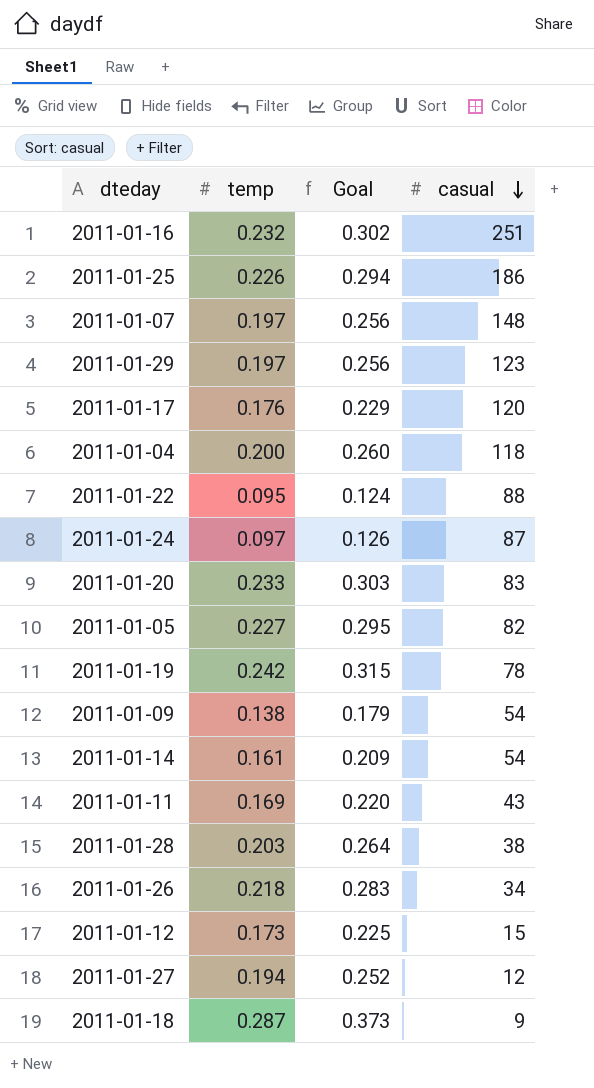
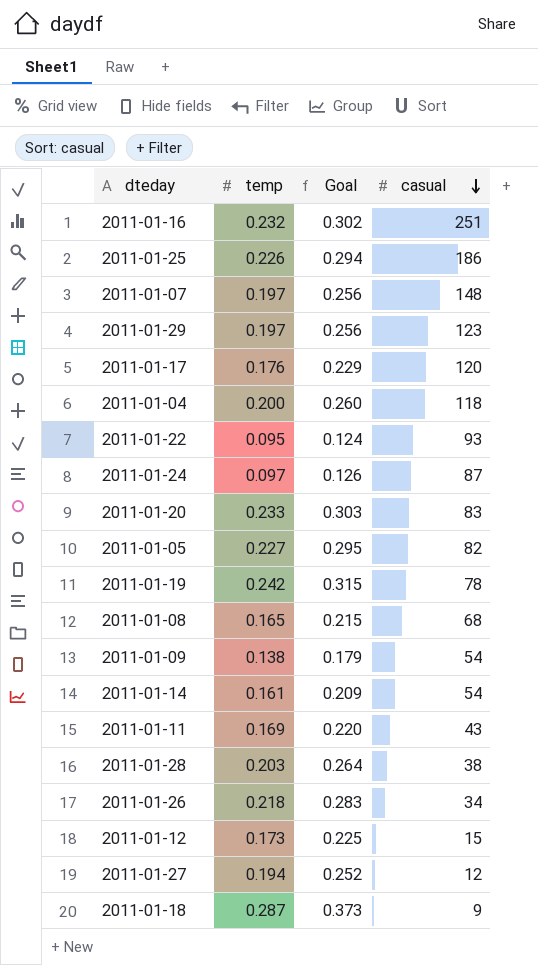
2011-01-22 | casual: 88 -> 93
row 2011-01-08: none -> 0.165 | 0.215 | 68

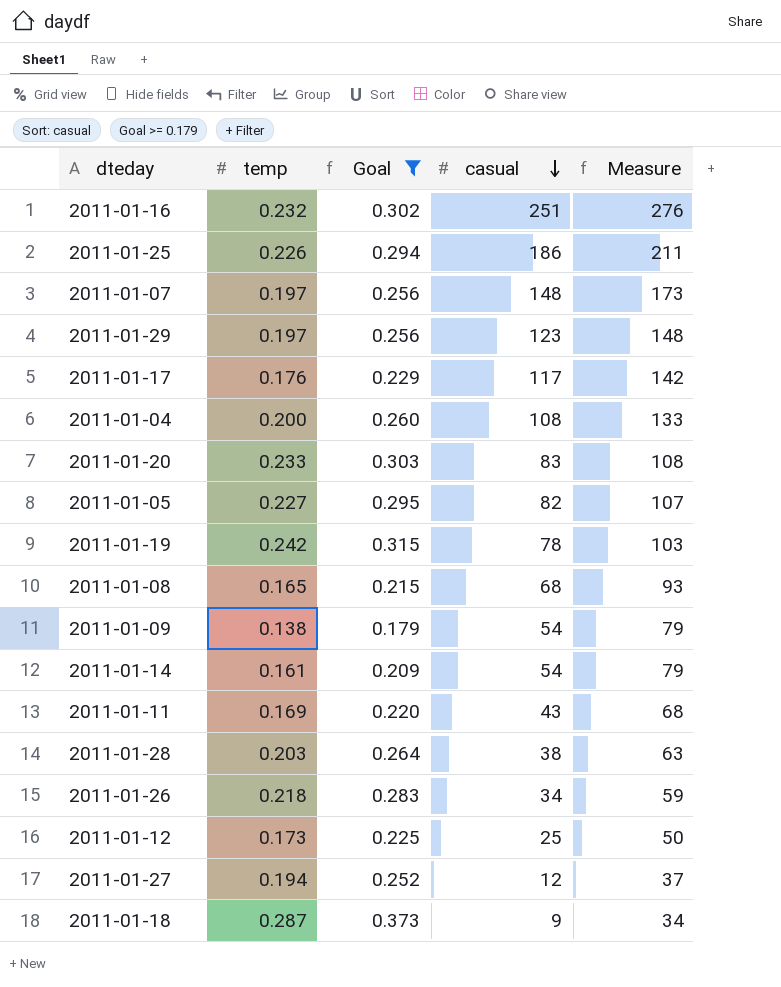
filter: none -> Goal >= 0.179
column Measure | formula: none -> [casual] + 25
2011-01-17 | casual: 120 -> 117
2011-01-04 | casual: 118 -> 108
2011-01-12 | casual: 15 -> 25

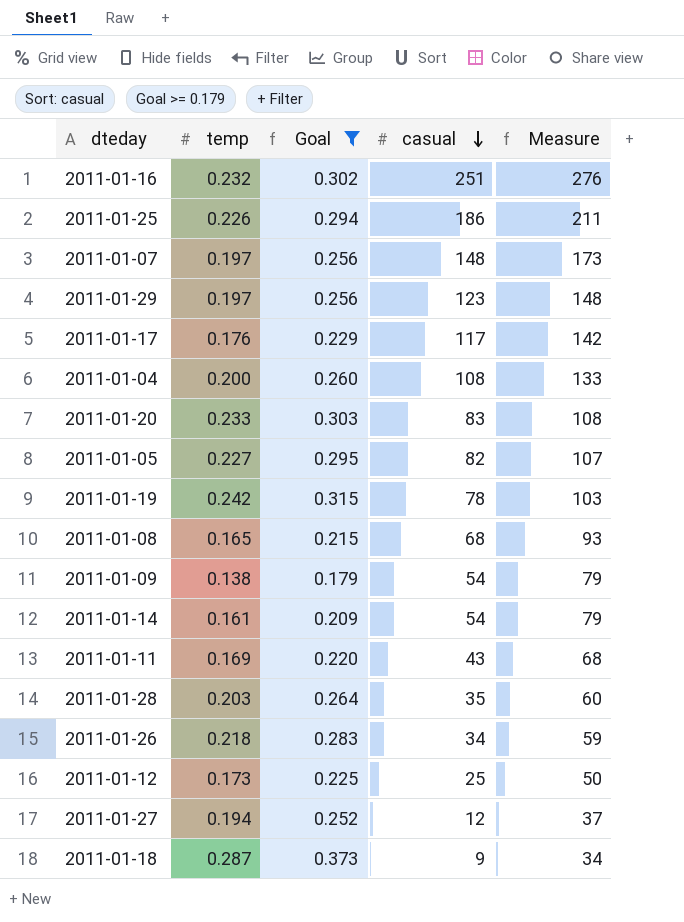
2011-01-28 | casual: 38 -> 35
2011-01-28 | Measure: 63 -> 60

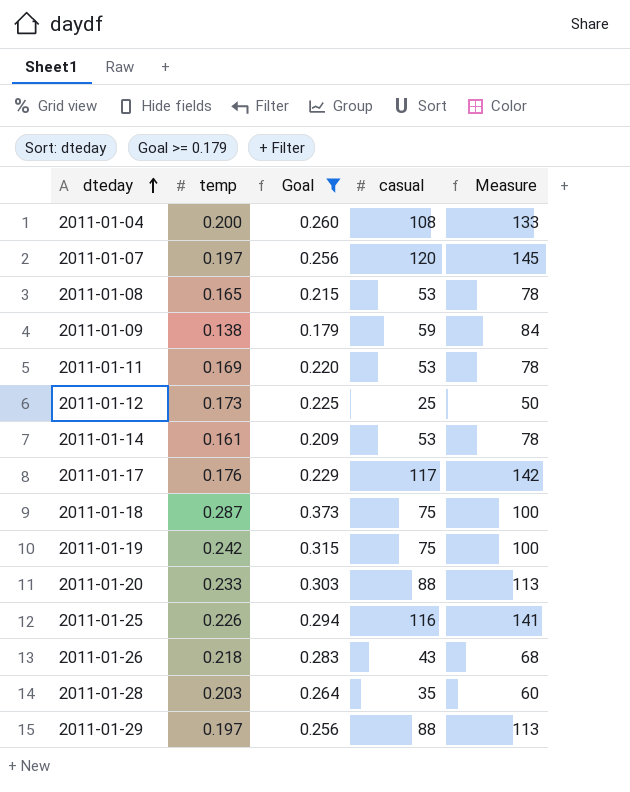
row order: casual descending -> dteday ascending
row 2011-01-16: 0.232 | 0.302 | 251 | 276 -> none
row 2011-01-05: 0.227 | 0.295 | 82 | 107 -> none
row 2011-01-27: 0.194 | 0.252 | 12 | 37 -> none
2011-01-07 | casual: 148 -> 120
2011-01-07 | Measure: 173 -> 145
2011-01-08 | casual: 68 -> 53
2011-01-08 | Measure: 93 -> 78
2011-01-09 | casual: 54 -> 59
2011-01-09 | Measure: 79 -> 84
2011-01-11 | casual: 43 -> 53
2011-01-11 | Measure: 68 -> 78
2011-01-14 | casual: 54 -> 53
2011-01-14 | Measure: 79 -> 78
2011-01-18 | casual: 9 -> 75
2011-01-18 | Measure: 34 -> 100
2011-01-19 | casual: 78 -> 75
2011-01-19 | Measure: 103 -> 100
2011-01-20 | casual: 83 -> 88
2011-01-20 | Measure: 108 -> 113
2011-01-25 | casual: 186 -> 116
2011-01-25 | Measure: 211 -> 141
2011-01-26 | casual: 34 -> 43
2011-01-26 | Measure: 59 -> 68
2011-01-29 | casual: 123 -> 88
2011-01-29 | Measure: 148 -> 113

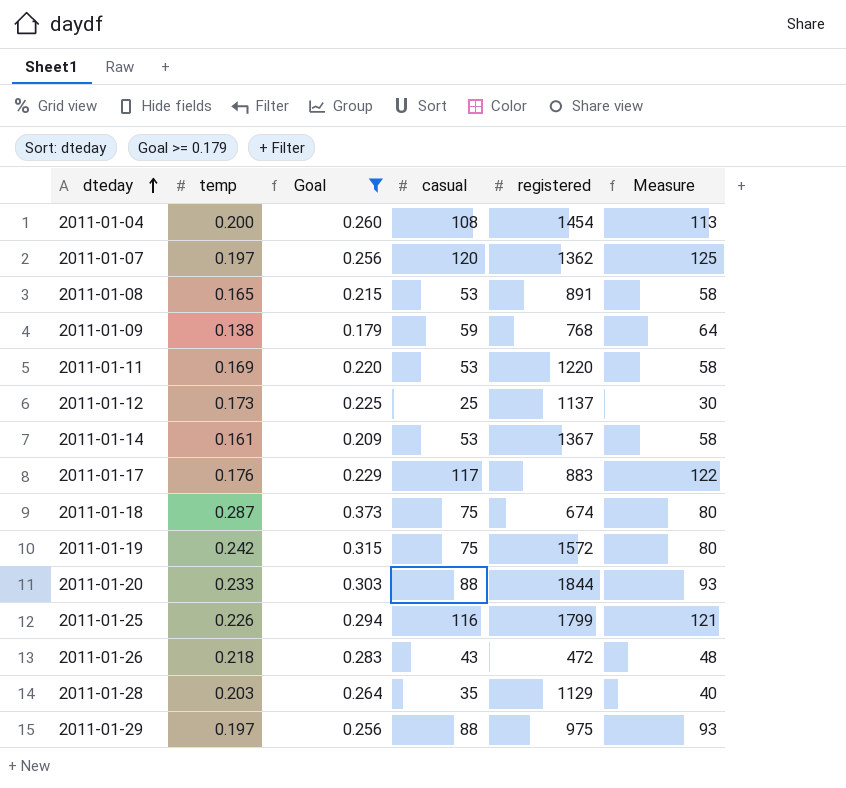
column registered | position: none -> 5
column Measure | formula: [casual] + 25 -> [casual] + 5

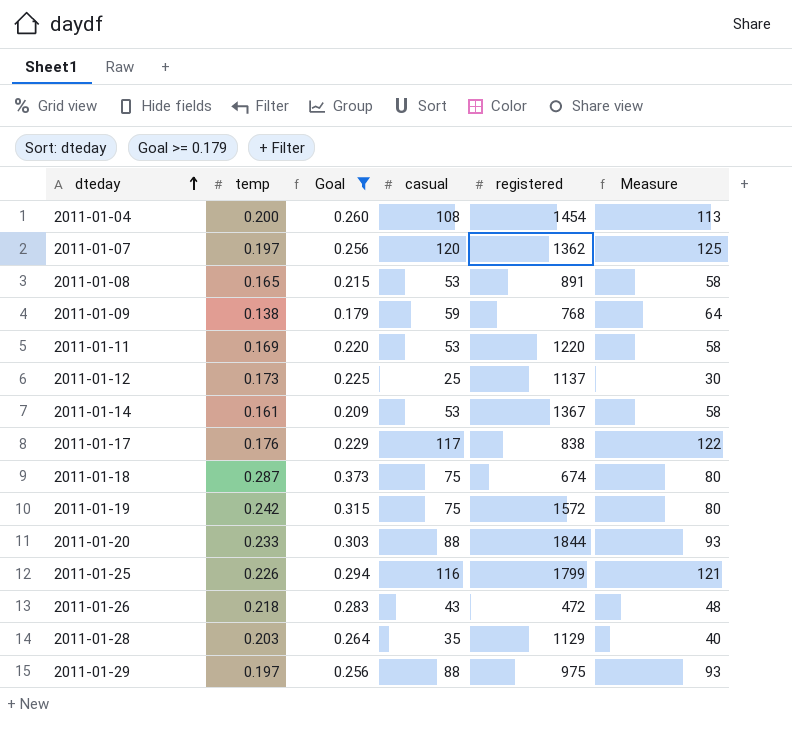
2011-01-17 | registered: 883 -> 838

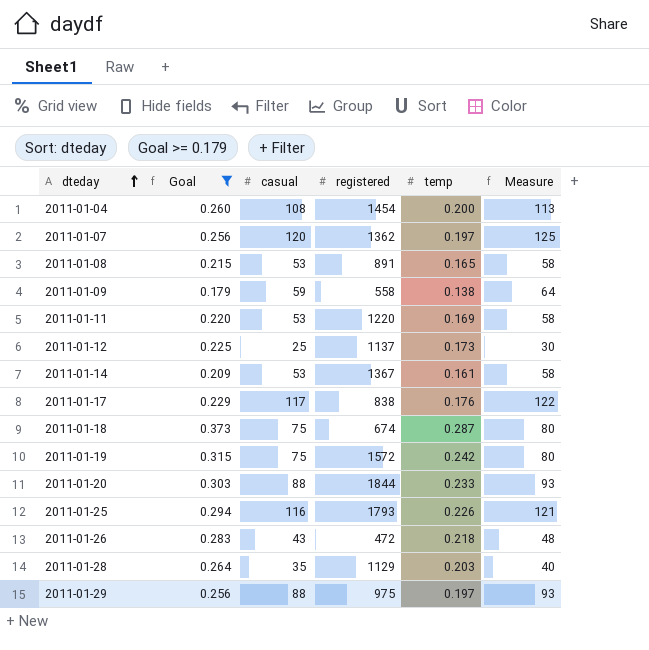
column temp | position: 2 -> 5
2011-01-09 | registered: 768 -> 558
2011-01-25 | registered: 1799 -> 1793

